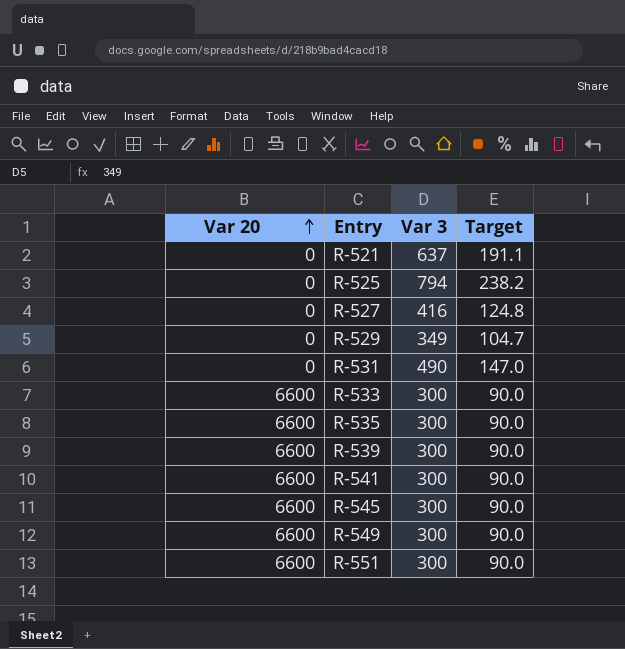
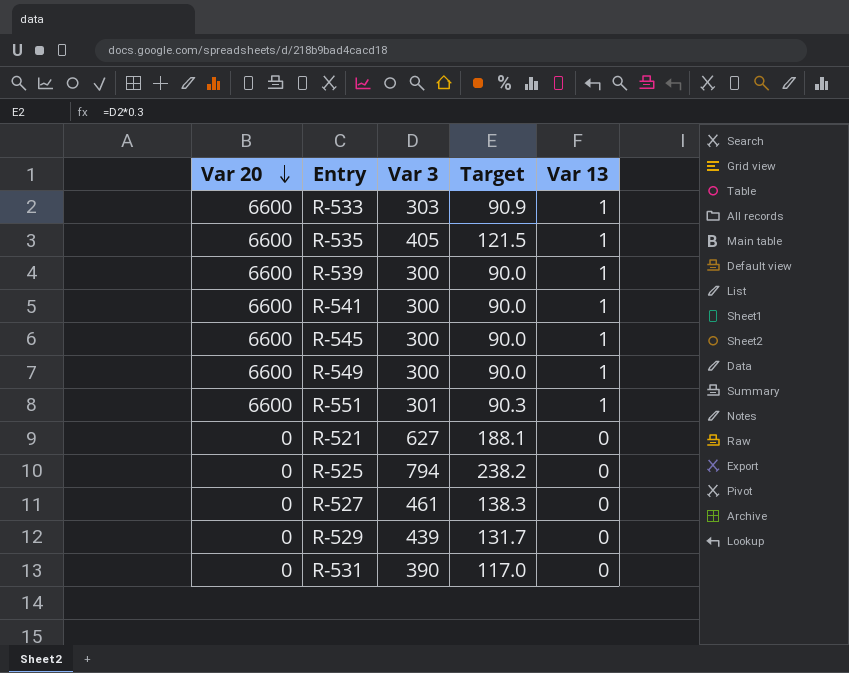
row order: Var 20 ascending -> Var 20 descending
column Var 13 | position: none -> 5
R-533 | Var 3: 300 -> 303
R-533 | Target: 90.0 -> 90.9
R-535 | Var 3: 300 -> 405
R-535 | Target: 90.0 -> 121.5
R-551 | Var 3: 300 -> 301
R-551 | Target: 90.0 -> 90.3
R-521 | Var 3: 637 -> 627
R-521 | Target: 191.1 -> 188.1
R-527 | Var 3: 416 -> 461
R-527 | Target: 124.8 -> 138.3
R-529 | Var 3: 349 -> 439
R-529 | Target: 104.7 -> 131.7
R-531 | Var 3: 490 -> 390
R-531 | Target: 147.0 -> 117.0

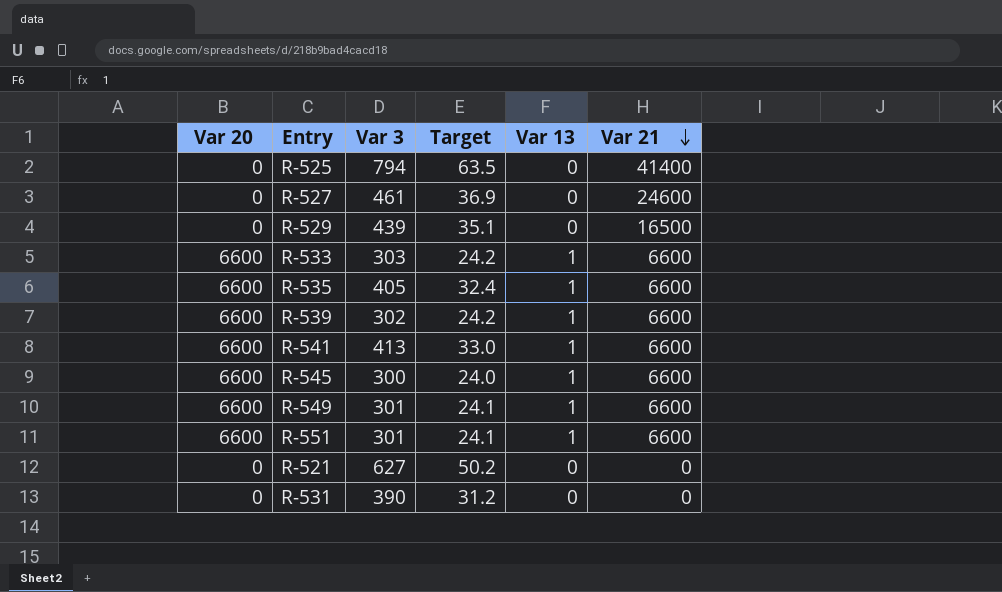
row order: Var 20 descending -> Var 21 descending
column Target | formula: [Var 3] * 0.3 -> [Var 3] * 0.08
column Var 21 | position: none -> 6
R-539 | Var 3: 300 -> 302
R-541 | Var 3: 300 -> 413
R-549 | Var 3: 300 -> 301

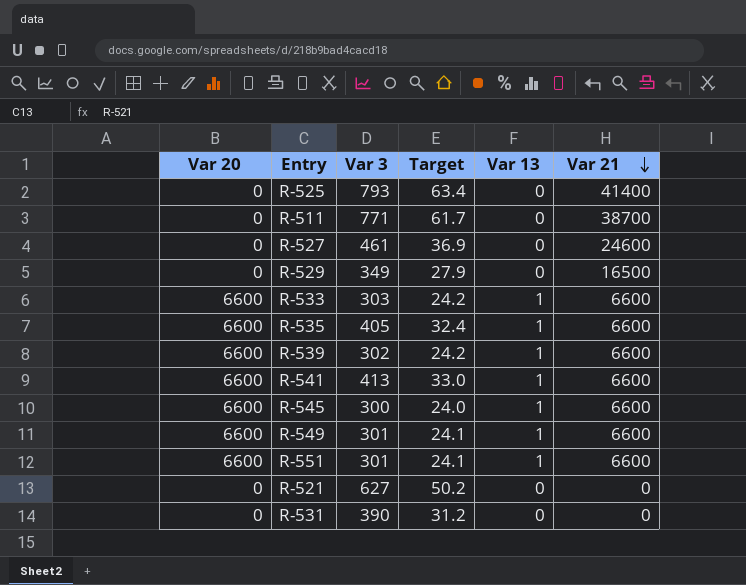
R-525 | Var 3: 794 -> 793
R-525 | Target: 63.5 -> 63.4
row R-511: none -> 0 | 771 | 61.7 | 0 | 38700
R-529 | Var 3: 439 -> 349
R-529 | Target: 35.1 -> 27.9

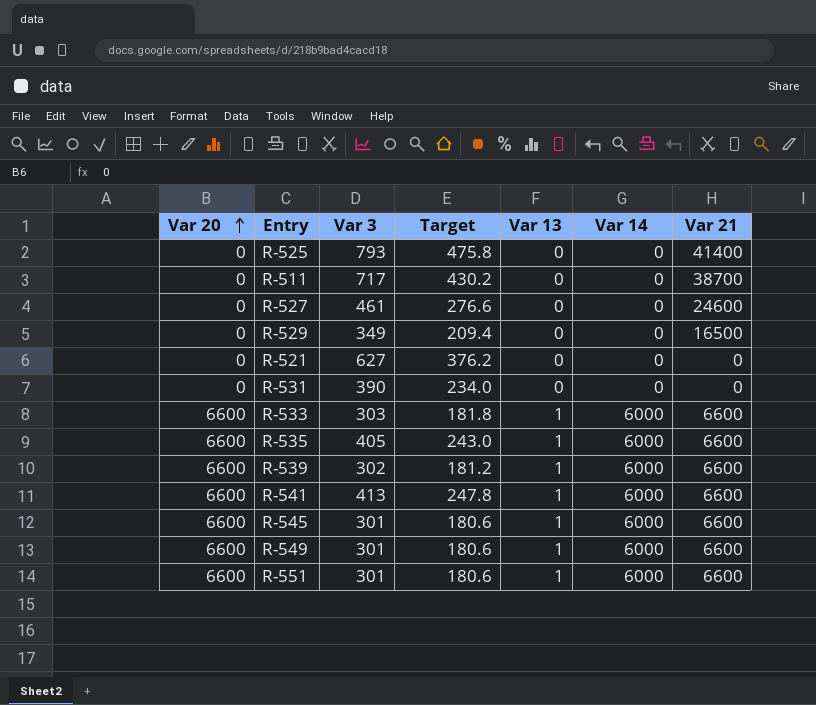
row order: Var 21 descending -> Var 20 ascending
column Target | formula: [Var 3] * 0.08 -> [Var 3] * 0.6
column Var 14 | position: none -> 6
R-511 | Var 3: 771 -> 717
R-545 | Var 3: 300 -> 301

